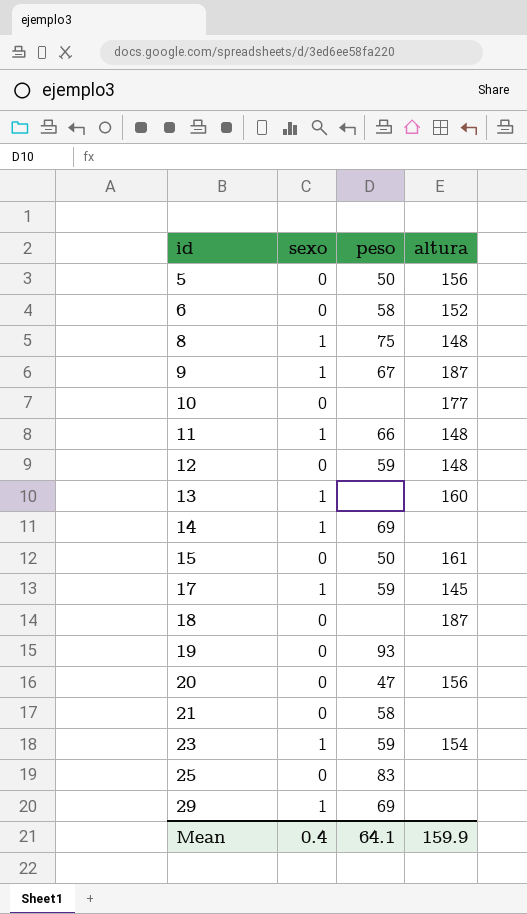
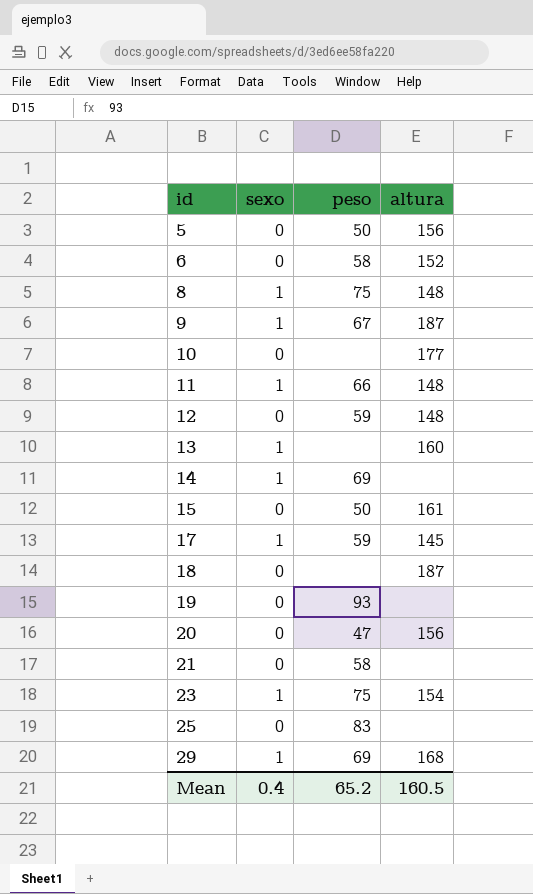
23 | peso: 59 -> 75
29 | altura: none -> 168
Mean | peso: 64.1 -> 65.2
Mean | altura: 159.9 -> 160.5

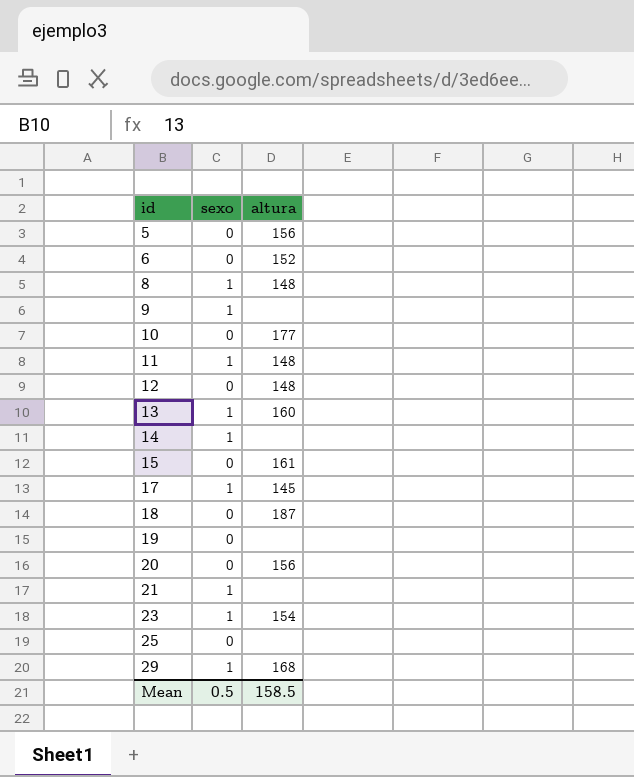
column peso | position: 3 -> none
9 | altura: 187 -> none
21 | sexo: 0 -> 1
Mean | sexo: 0.4 -> 0.5
Mean | altura: 160.5 -> 158.5

